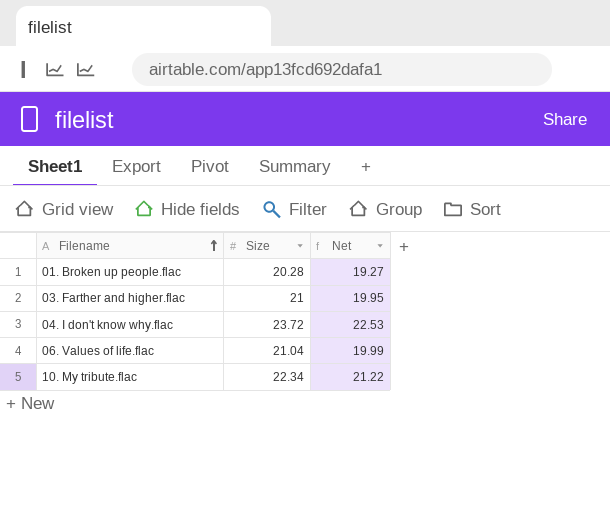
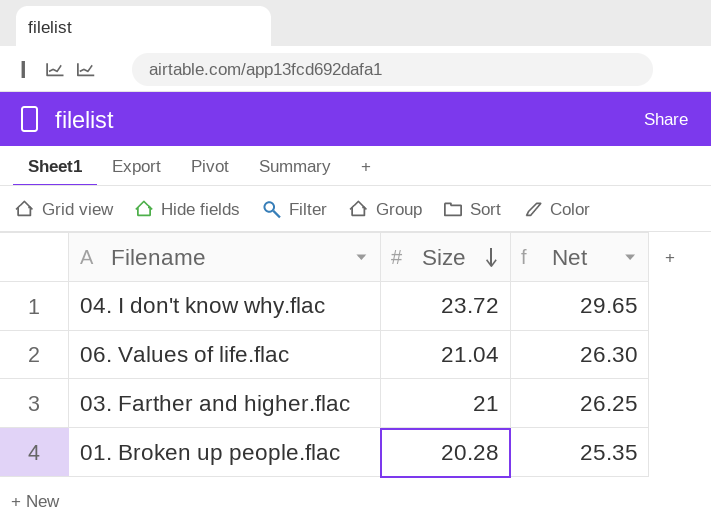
row order: Filename ascending -> Size descending
column Net | formula: [Size] * 0.95 -> [Size] * 1.25
row 10. My tribute.flac: 22.34 | 21.22 -> none

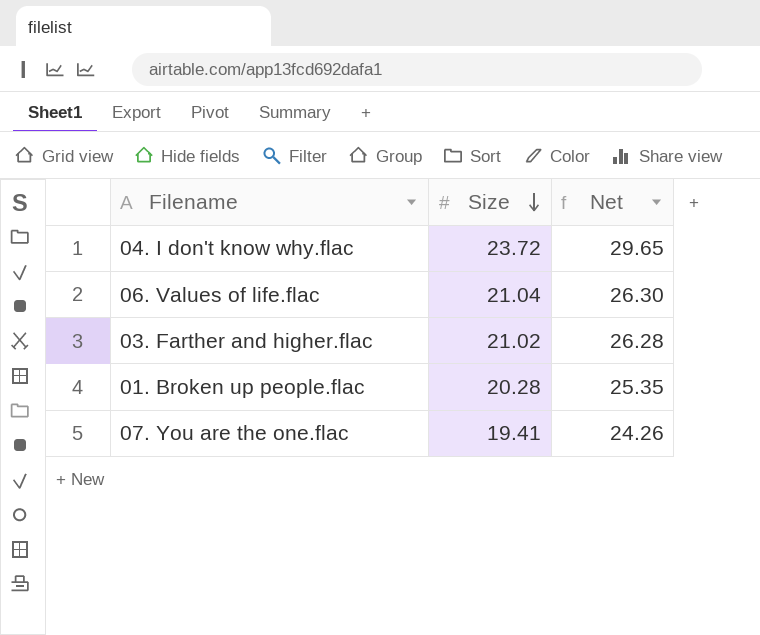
03. Farther and higher.flac | Size: 21 -> 21.02
03. Farther and higher.flac | Net: 26.25 -> 26.28
row 07. You are the one.flac: none -> 19.41 | 24.26

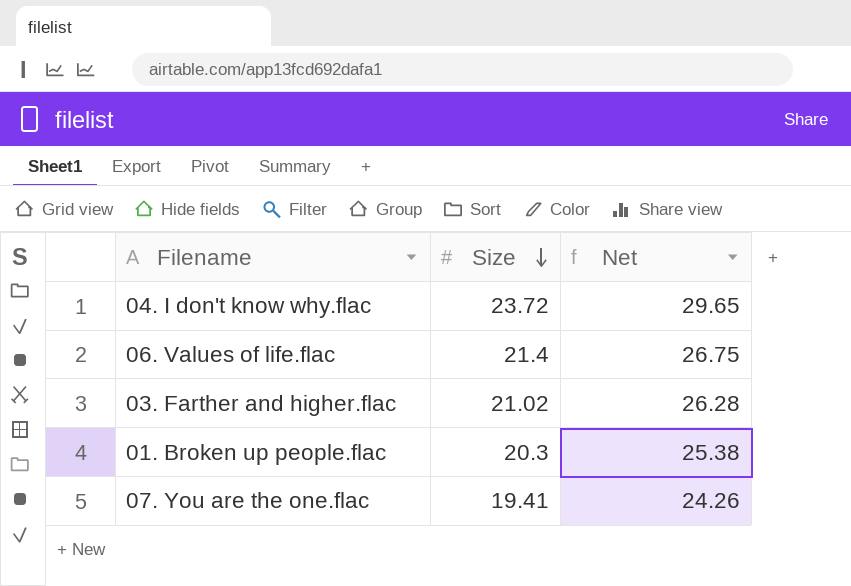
06. Values of life.flac | Size: 21.04 -> 21.4
06. Values of life.flac | Net: 26.30 -> 26.75
01. Broken up people.flac | Size: 20.28 -> 20.3
01. Broken up people.flac | Net: 25.35 -> 25.38

